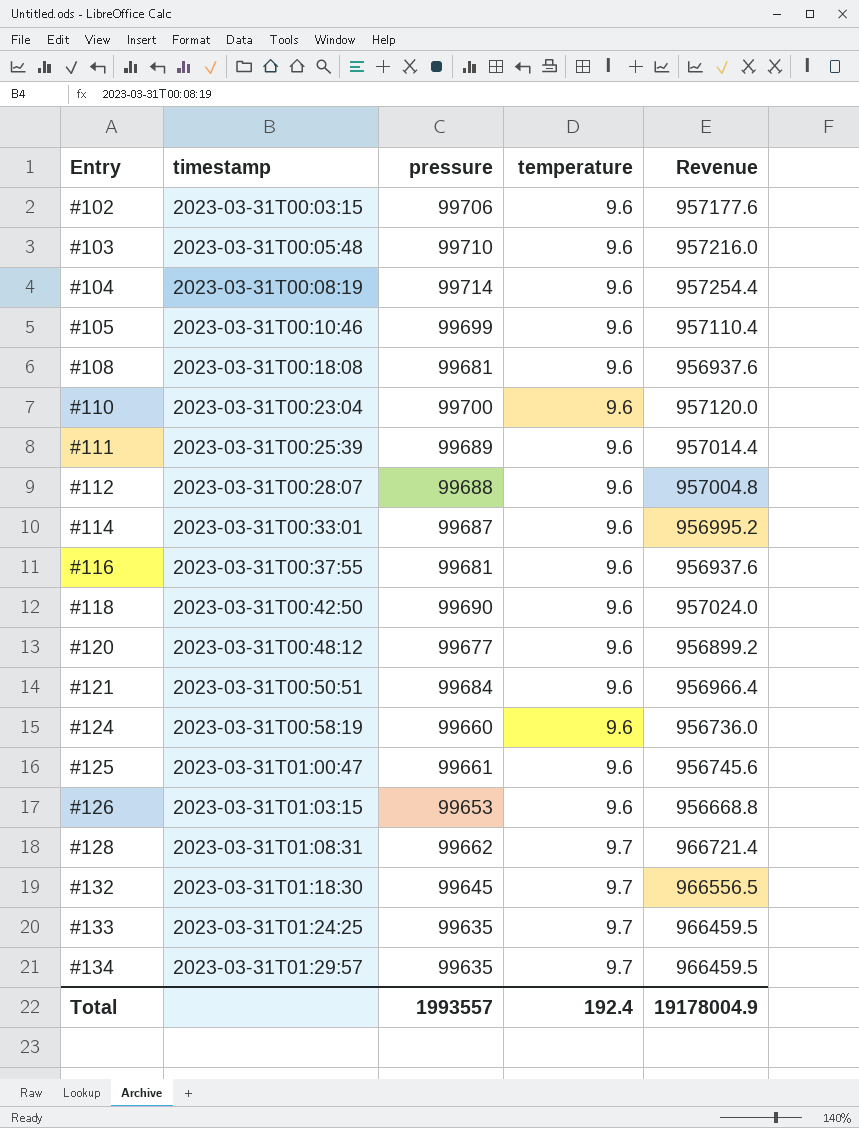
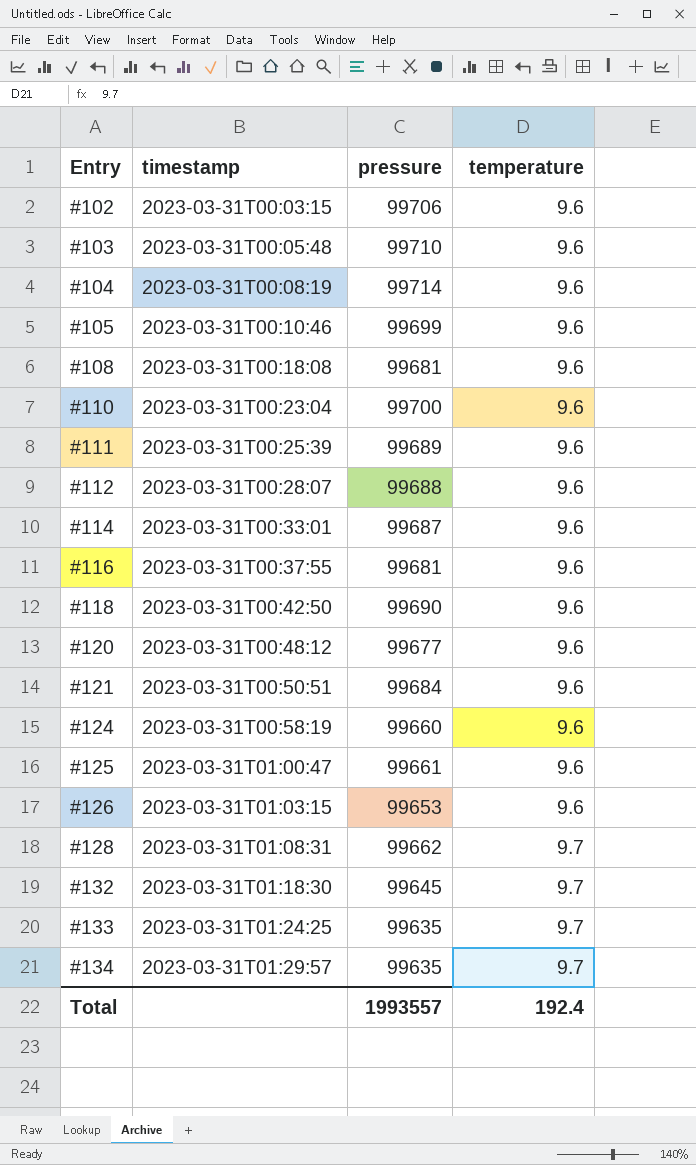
column Revenue | formula: [pressure] * [temperature] -> none

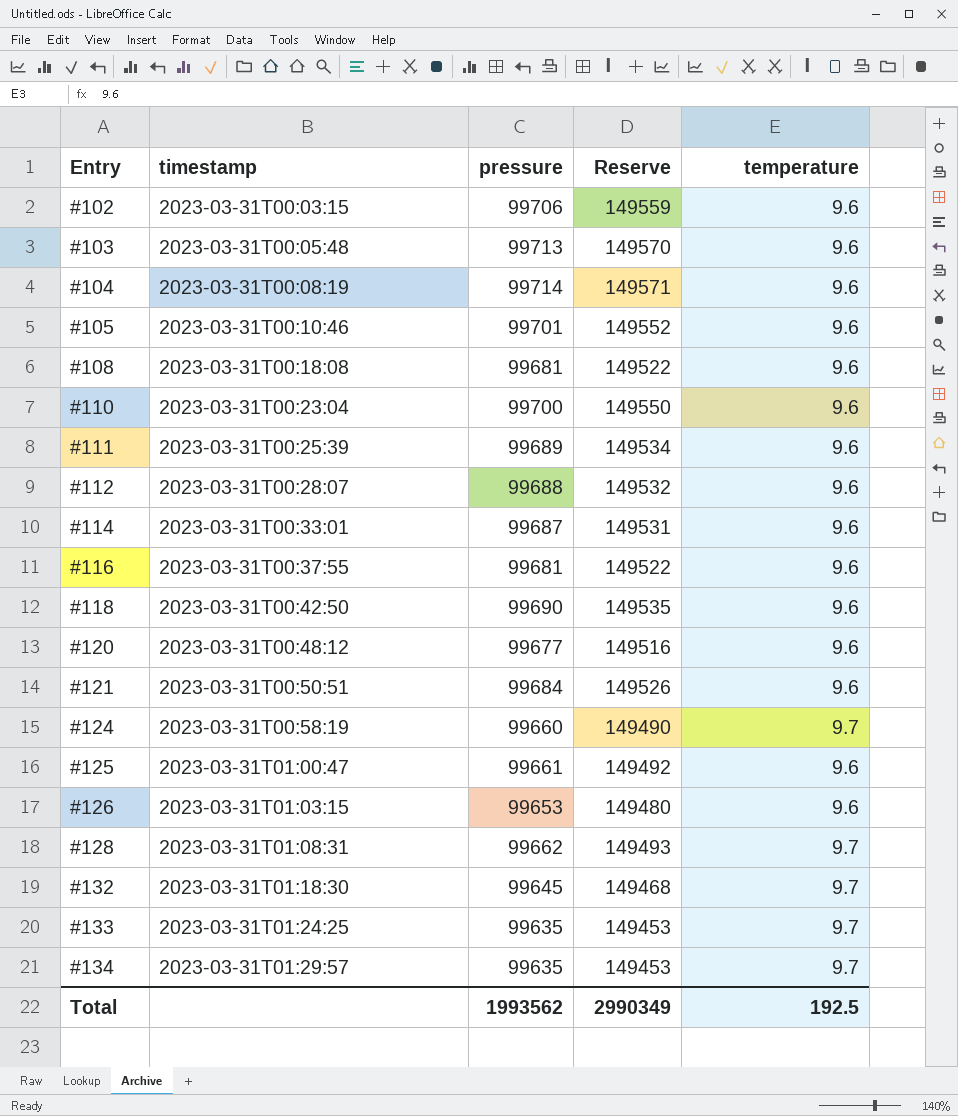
column Reserve | formula: none -> [pressure] * 1.5
#103 | pressure: 99710 -> 99713
#105 | pressure: 99699 -> 99701
#124 | temperature: 9.6 -> 9.7
Total | pressure: 1993557 -> 1993562
Total | temperature: 192.4 -> 192.5

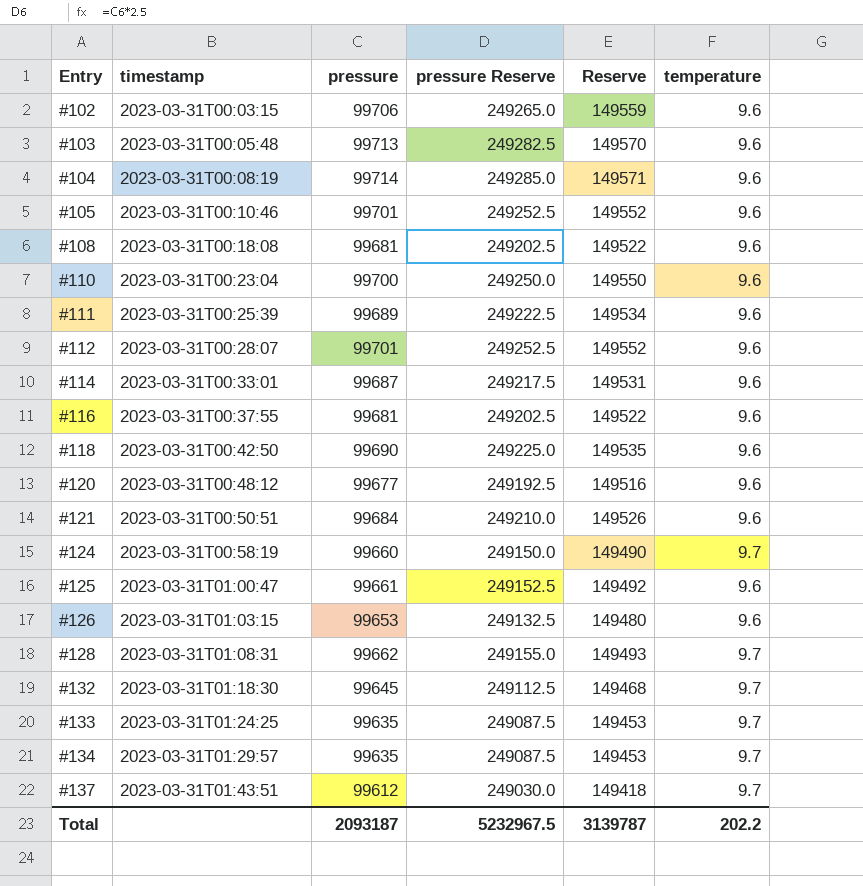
column pressure Reserve | formula: none -> [pressure] * 2.5
#112 | pressure: 99688 -> 99701
#112 | Reserve: 149532 -> 149552
row #137: none -> 2023-03-31T01:43:51 | 99612 | 249030.0 | 149418 | 9.7
Total | pressure: 1993562 -> 2093187
Total | Reserve: 2990349 -> 3139787
Total | temperature: 192.5 -> 202.2

